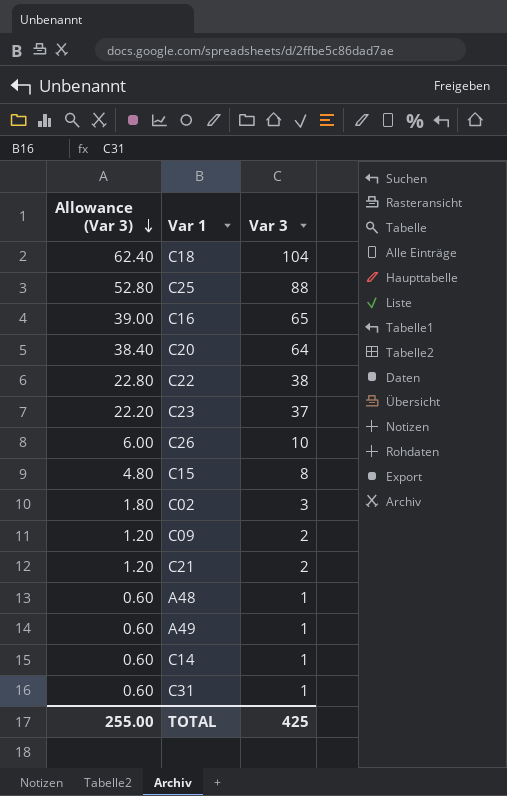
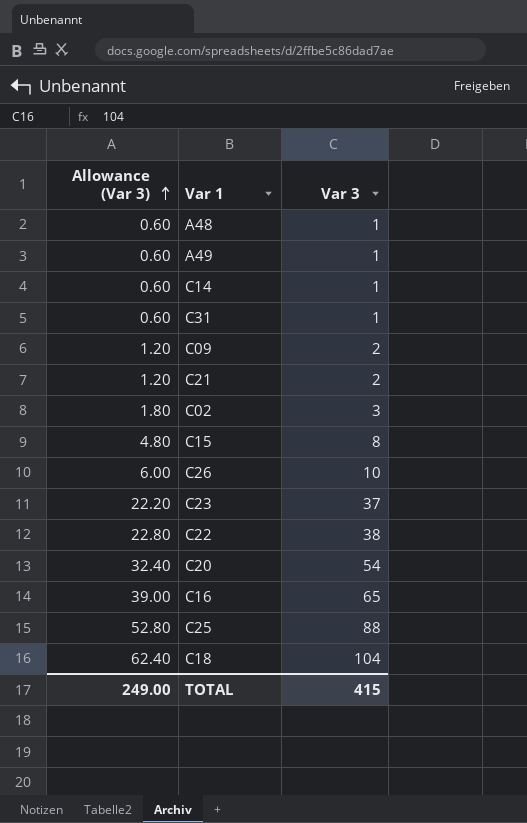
row order: Allowance (Var 3) descending -> Allowance (Var 3) ascending
C20 | Allowance (Var 3): 38.40 -> 32.40
C20 | Var 3: 64 -> 54
TOTAL | Allowance (Var 3): 255.00 -> 249.00
TOTAL | Var 3: 425 -> 415

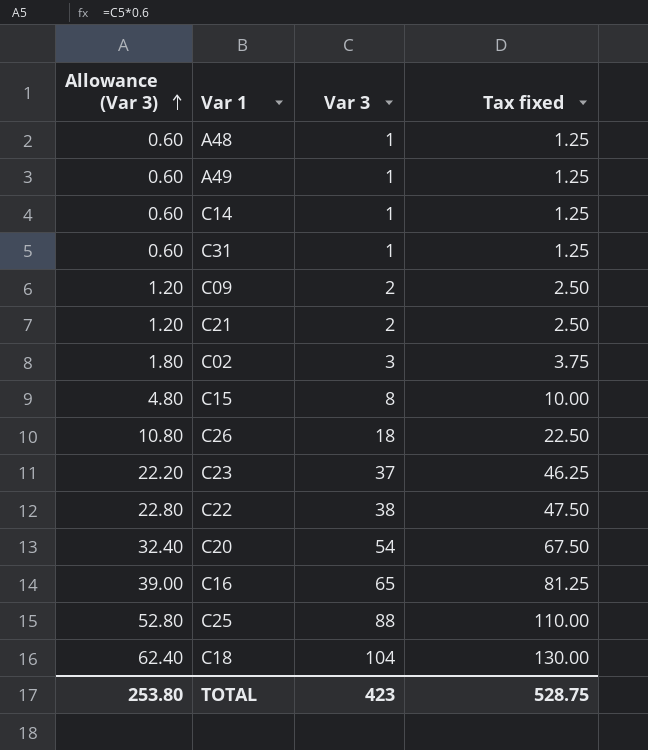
column Tax fixed | formula: none -> [Var 3] * 1.25
C26 | Allowance (Var 3): 6.00 -> 10.80
C26 | Var 3: 10 -> 18
TOTAL | Allowance (Var 3): 249.00 -> 253.80
TOTAL | Var 3: 415 -> 423

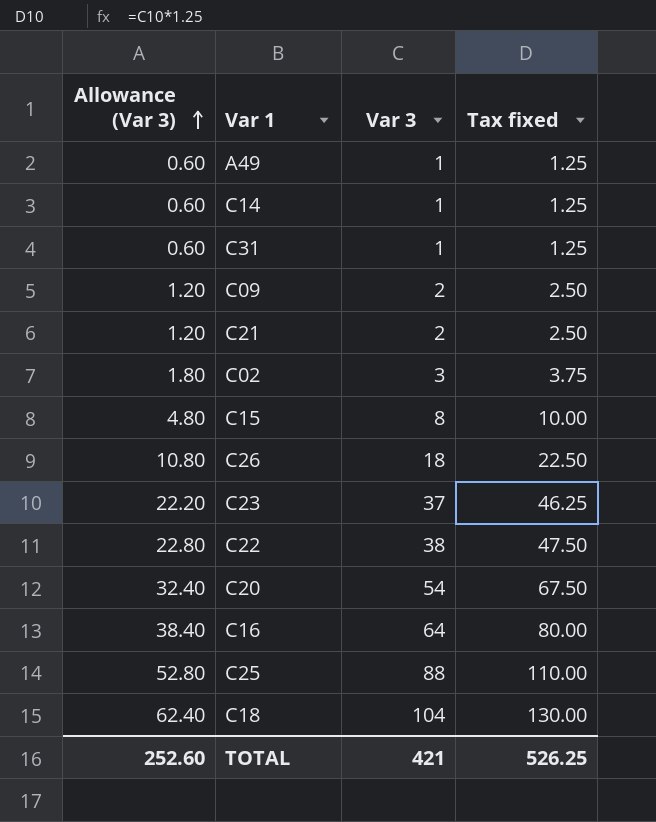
row A48: 0.60 | 1 | 1.25 -> none
C16 | Allowance (Var 3): 39.00 -> 38.40
C16 | Var 3: 65 -> 64
C16 | Tax fixed: 81.25 -> 80.00
TOTAL | Allowance (Var 3): 253.80 -> 252.60
TOTAL | Var 3: 423 -> 421
TOTAL | Tax fixed: 528.75 -> 526.25

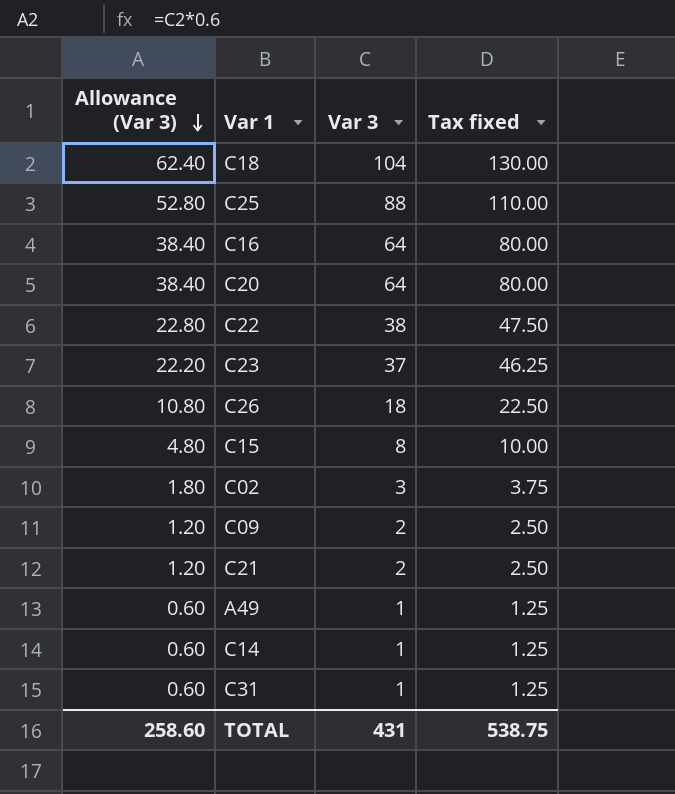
row order: Allowance (Var 3) ascending -> Allowance (Var 3) descending
C20 | Allowance (Var 3): 32.40 -> 38.40
C20 | Var 3: 54 -> 64
C20 | Tax fixed: 67.50 -> 80.00
TOTAL | Allowance (Var 3): 252.60 -> 258.60
TOTAL | Var 3: 421 -> 431
TOTAL | Tax fixed: 526.25 -> 538.75

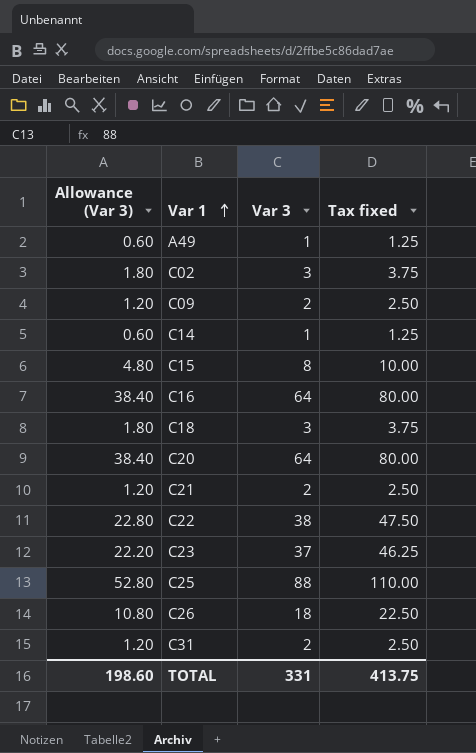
row order: Allowance (Var 3) descending -> Var 1 ascending
C18 | Allowance (Var 3): 62.40 -> 1.80
C18 | Var 3: 104 -> 3
C18 | Tax fixed: 130.00 -> 3.75
C31 | Allowance (Var 3): 0.60 -> 1.20
C31 | Var 3: 1 -> 2
C31 | Tax fixed: 1.25 -> 2.50
TOTAL | Allowance (Var 3): 258.60 -> 198.60
TOTAL | Var 3: 431 -> 331
TOTAL | Tax fixed: 538.75 -> 413.75

